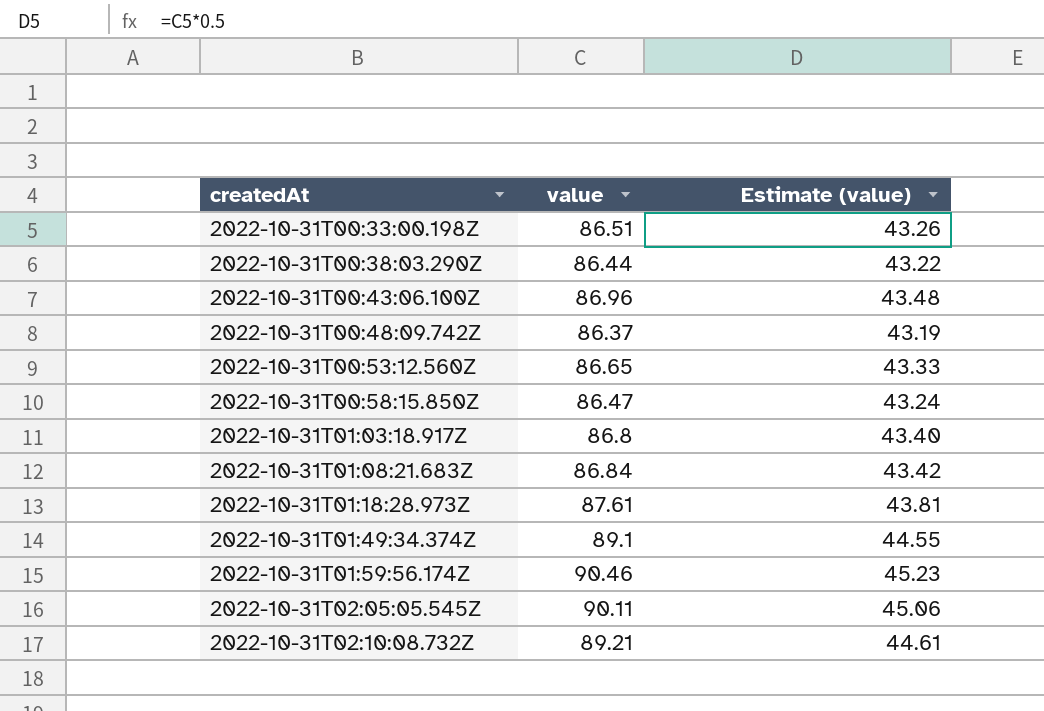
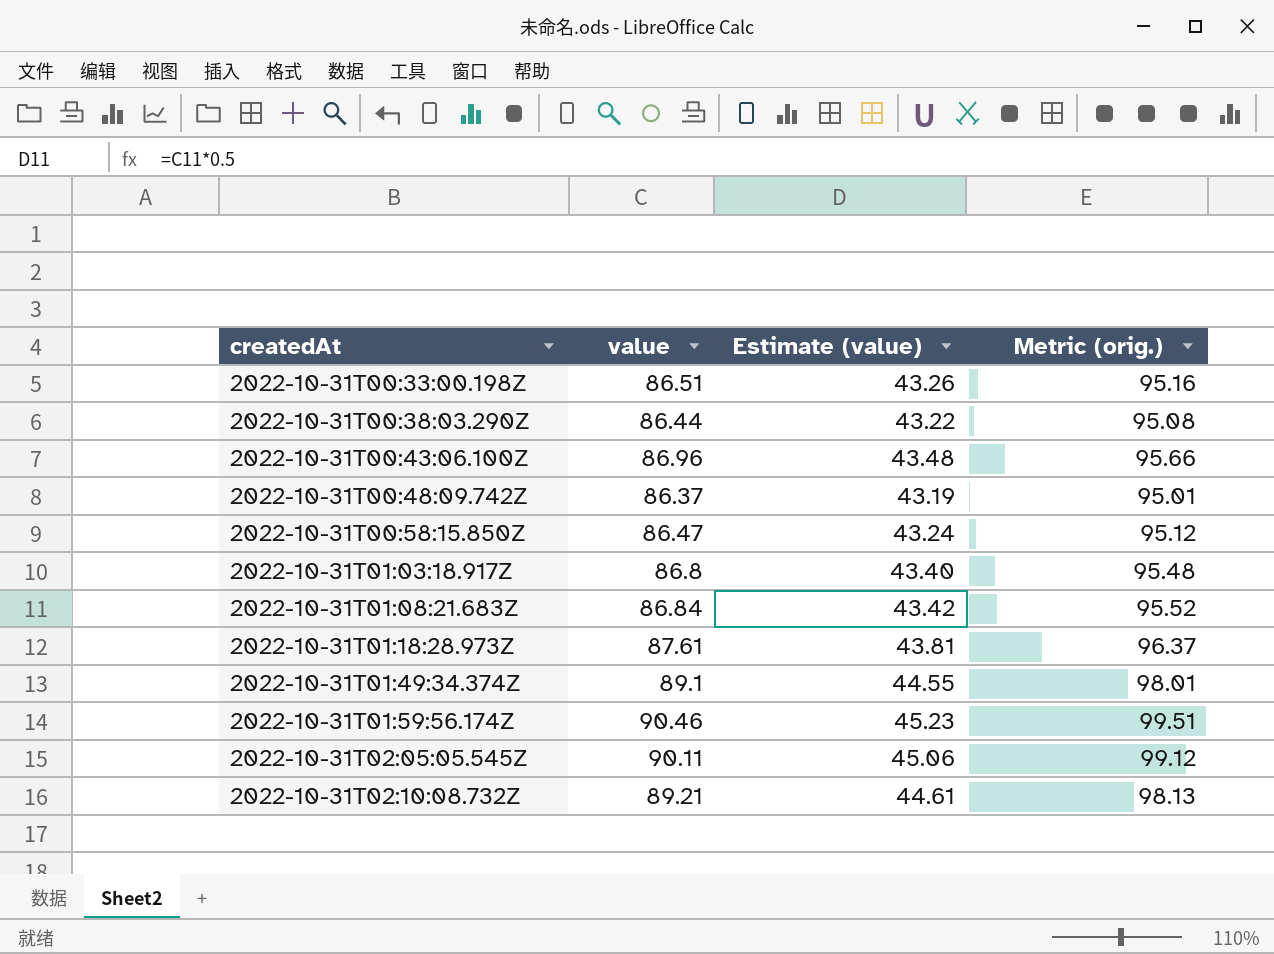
column Metric (orig.) | formula: none -> [value] * 1.1
row 2022-10-31T00:53:12.560Z: 86.65 | 43.33 -> none

